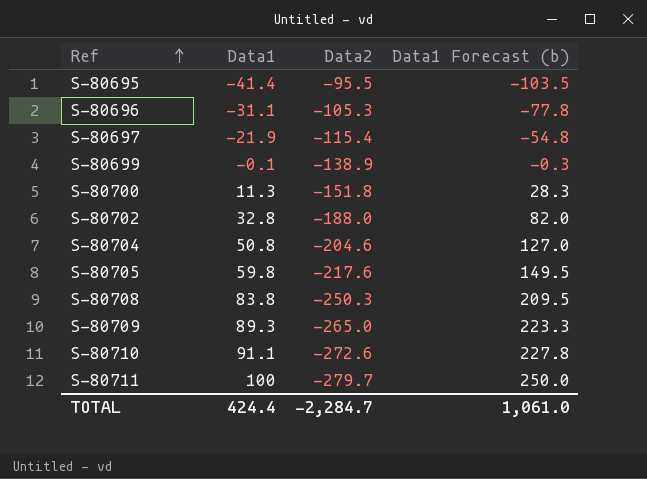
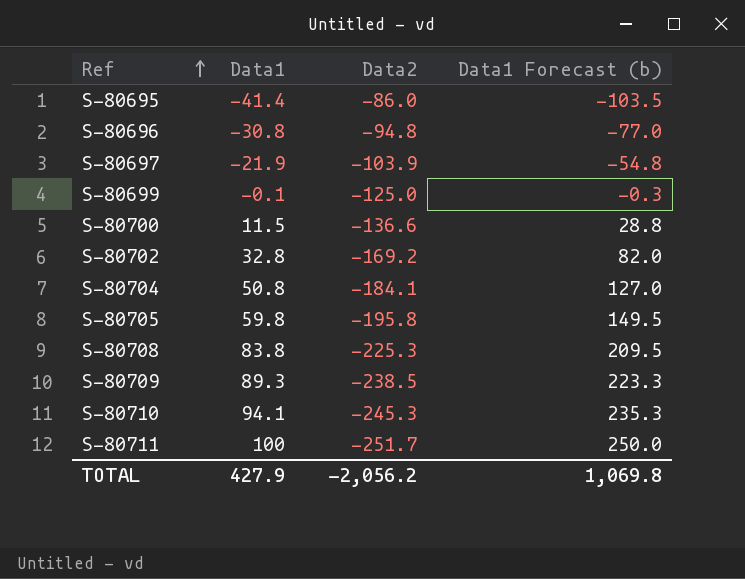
S-80695 | Data2: -95.5 -> -86.0
S-80696 | Data1: -31.1 -> -30.8
S-80696 | Data2: -105.3 -> -94.8
S-80696 | Data1 Forecast (b): -77.8 -> -77.0
S-80697 | Data2: -115.4 -> -103.9
S-80699 | Data2: -138.9 -> -125.0
S-80700 | Data1: 11.3 -> 11.5
S-80700 | Data2: -151.8 -> -136.6
S-80700 | Data1 Forecast (b): 28.3 -> 28.8
S-80702 | Data2: -188.0 -> -169.2
S-80704 | Data2: -204.6 -> -184.1
S-80705 | Data2: -217.6 -> -195.8
S-80708 | Data2: -250.3 -> -225.3
S-80709 | Data2: -265.0 -> -238.5
S-80710 | Data1: 91.1 -> 94.1
S-80710 | Data2: -272.6 -> -245.3
S-80710 | Data1 Forecast (b): 227.8 -> 235.3
S-80711 | Data2: -279.7 -> -251.7
TOTAL | Data1: 424.4 -> 427.9
TOTAL | Data2: -2,284.7 -> -2,056.2
TOTAL | Data1 Forecast (b): 1,061.0 -> 1,069.8

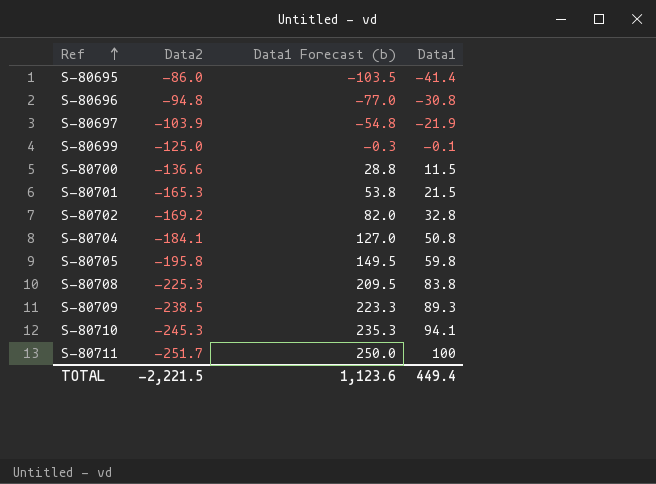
column Data1 | position: 2 -> 4
row S-80701: none -> -165.3 | 53.8 | 21.5
TOTAL | Data2: -2,056.2 -> -2,221.5
TOTAL | Data1 Forecast (b): 1,069.8 -> 1,123.6
TOTAL | Data1: 427.9 -> 449.4

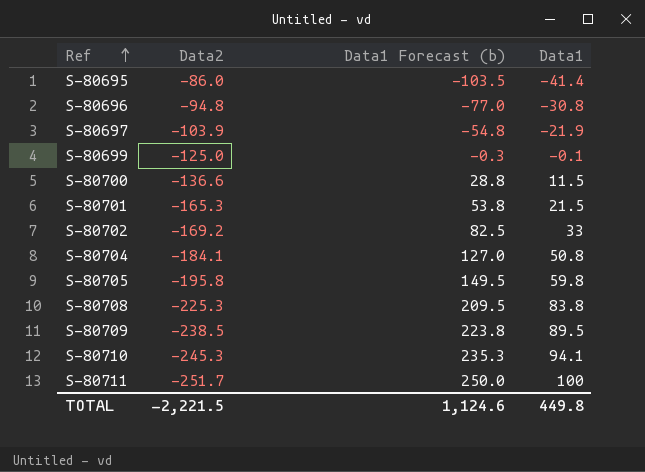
S-80702 | Data1 Forecast (b): 82.0 -> 82.5
S-80702 | Data1: 32.8 -> 33
S-80709 | Data1 Forecast (b): 223.3 -> 223.8
S-80709 | Data1: 89.3 -> 89.5
TOTAL | Data1 Forecast (b): 1,123.6 -> 1,124.6
TOTAL | Data1: 449.4 -> 449.8

